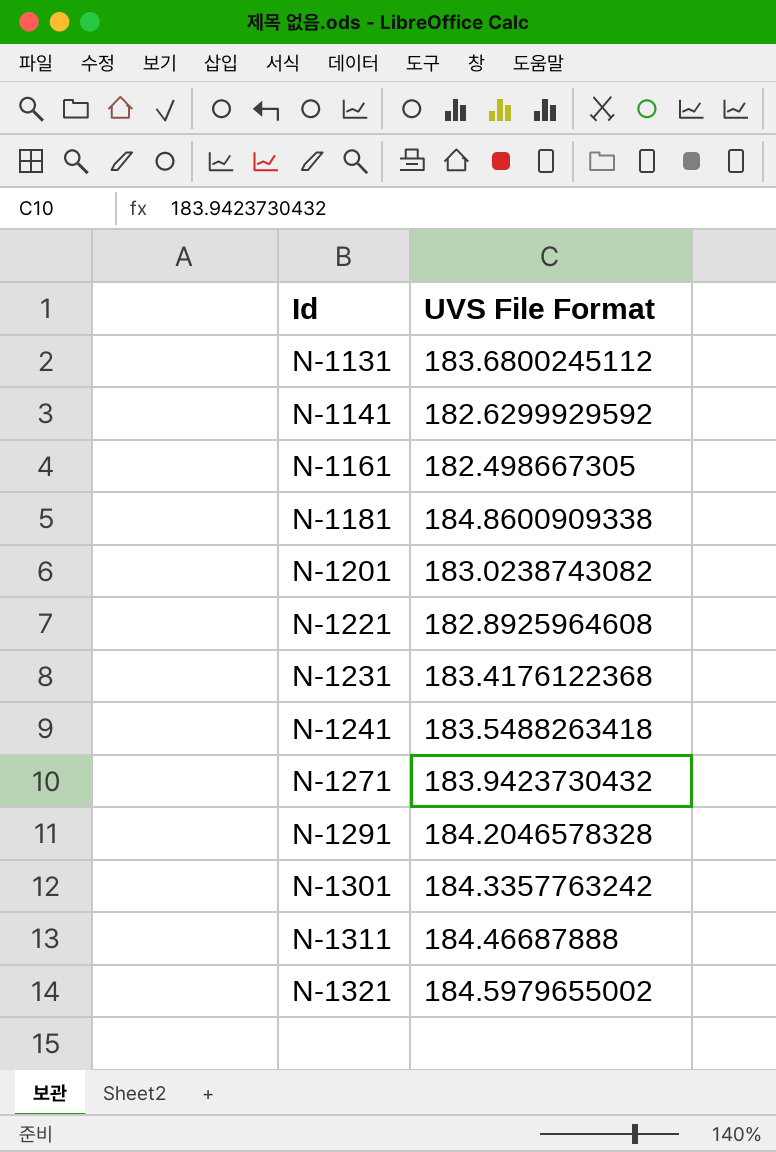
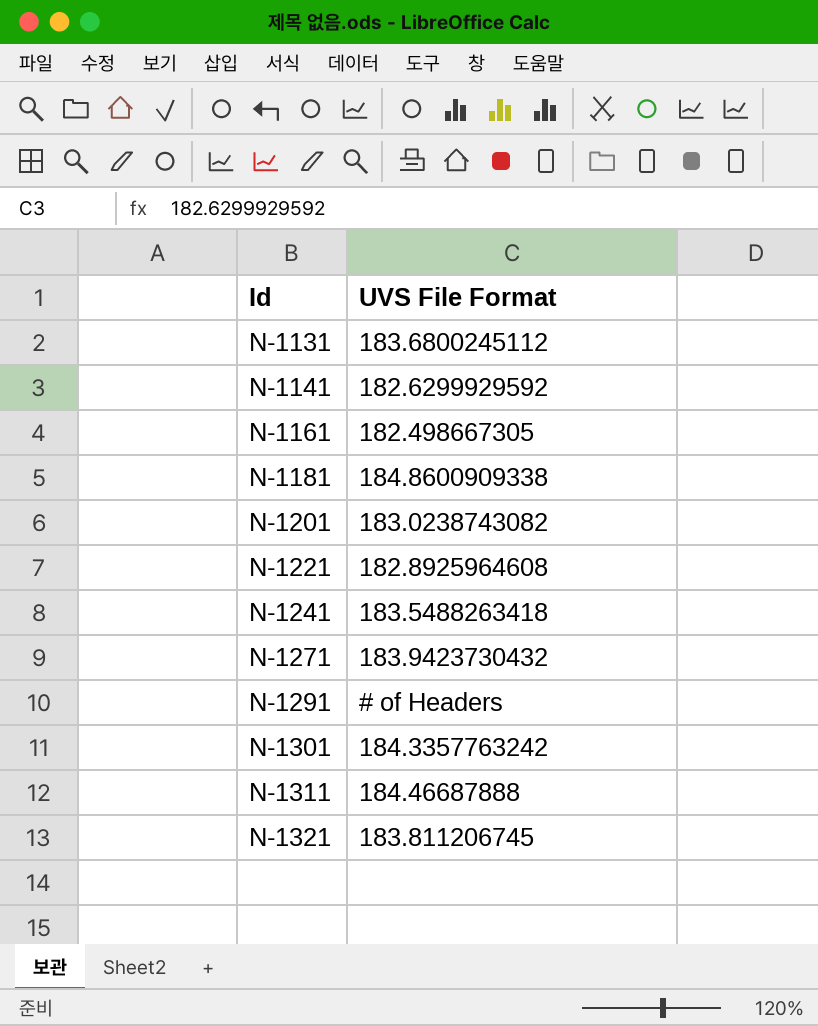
row N-1231: 183.4176122368 -> none
N-1291 | UVS File Format: 184.2046578328 -> # of Headers
N-1321 | UVS File Format: 184.5979655002 -> 183.811206745

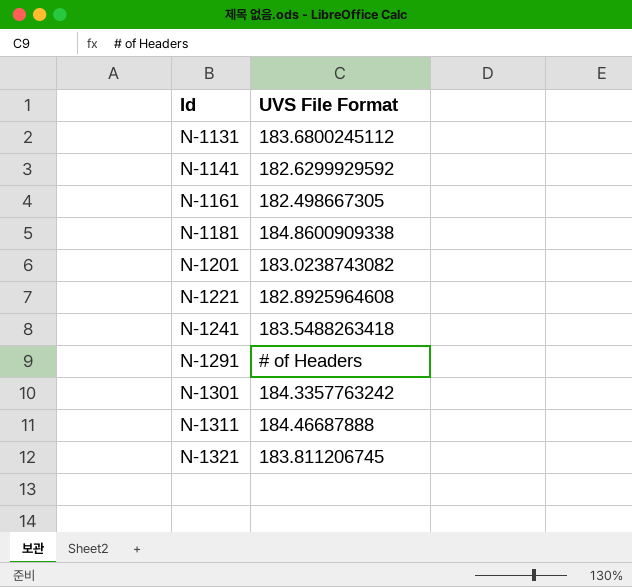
row N-1271: 183.9423730432 -> none

